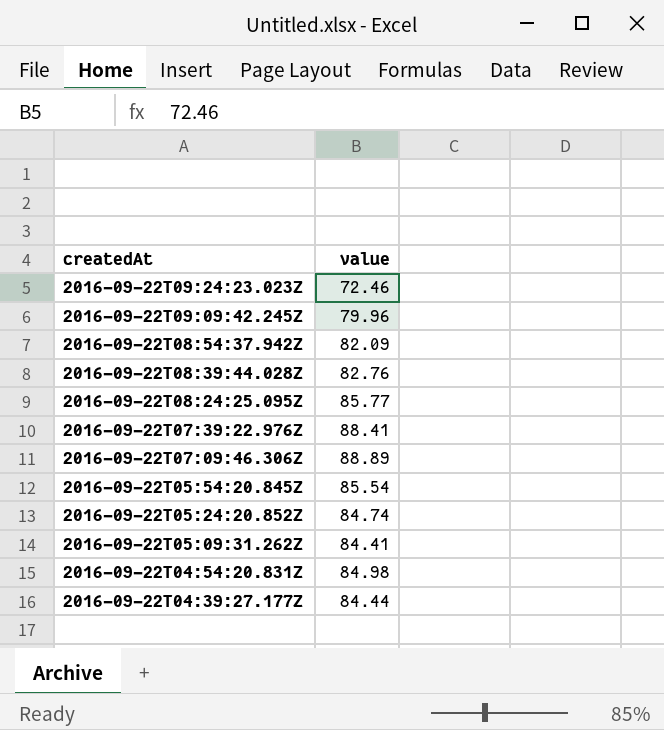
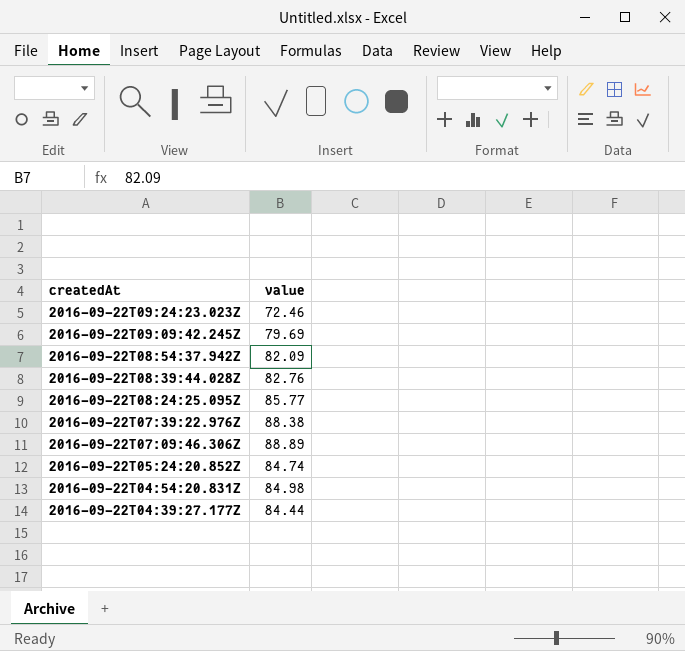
row 2016-09-22T05:54:20.845Z: 85.54 -> none
row 2016-09-22T05:09:31.262Z: 84.41 -> none
2016-09-22T09:09:42.245Z | value: 79.96 -> 79.69
2016-09-22T07:39:22.976Z | value: 88.41 -> 88.38

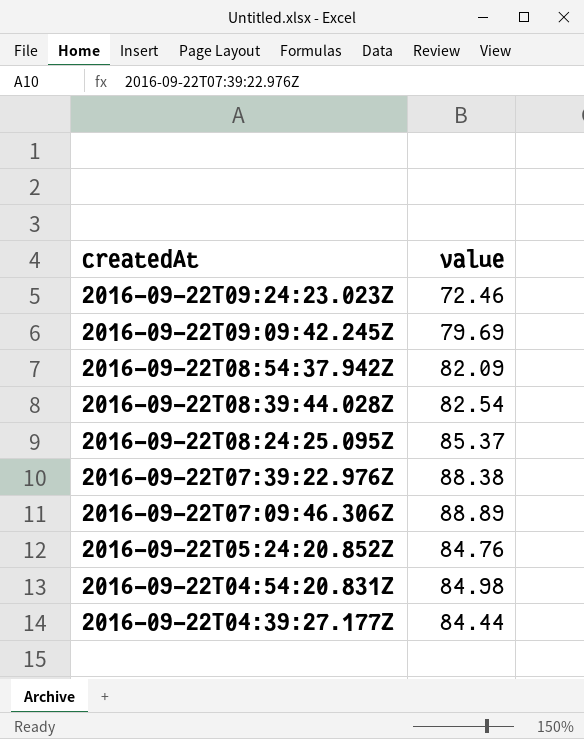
2016-09-22T08:39:44.028Z | value: 82.76 -> 82.54
2016-09-22T08:24:25.095Z | value: 85.77 -> 85.37
2016-09-22T05:24:20.852Z | value: 84.74 -> 84.76

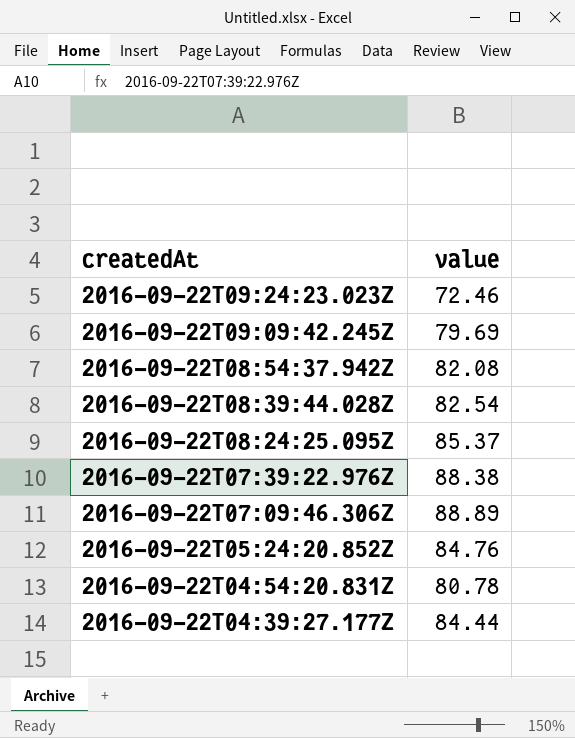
2016-09-22T08:54:37.942Z | value: 82.09 -> 82.08
2016-09-22T04:54:20.831Z | value: 84.98 -> 80.78

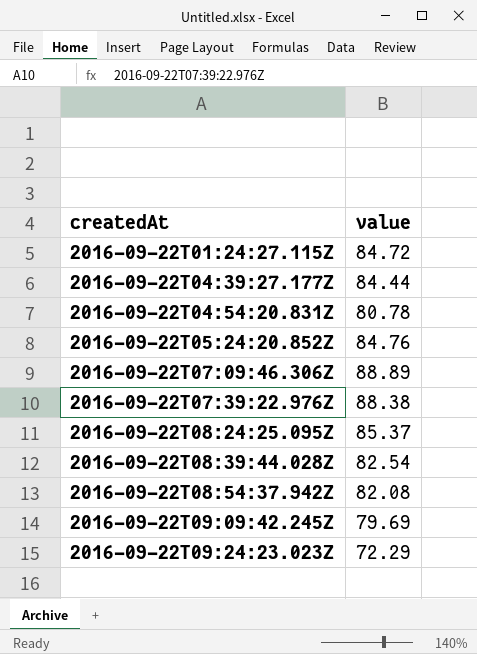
row order: createdAt descending -> createdAt ascending
row 2016-09-22T01:24:27.115Z: none -> 84.72
2016-09-22T09:24:23.023Z | value: 72.46 -> 72.29

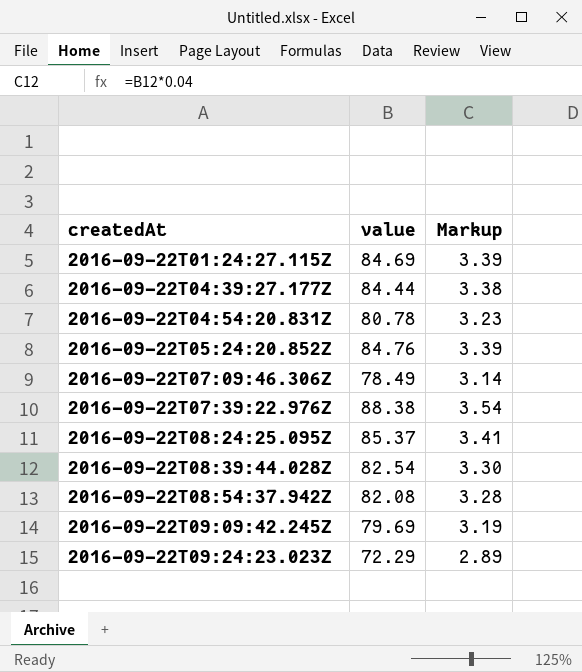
column Markup | formula: none -> [value] * 0.04
2016-09-22T01:24:27.115Z | value: 84.72 -> 84.69
2016-09-22T07:09:46.306Z | value: 88.89 -> 78.49

